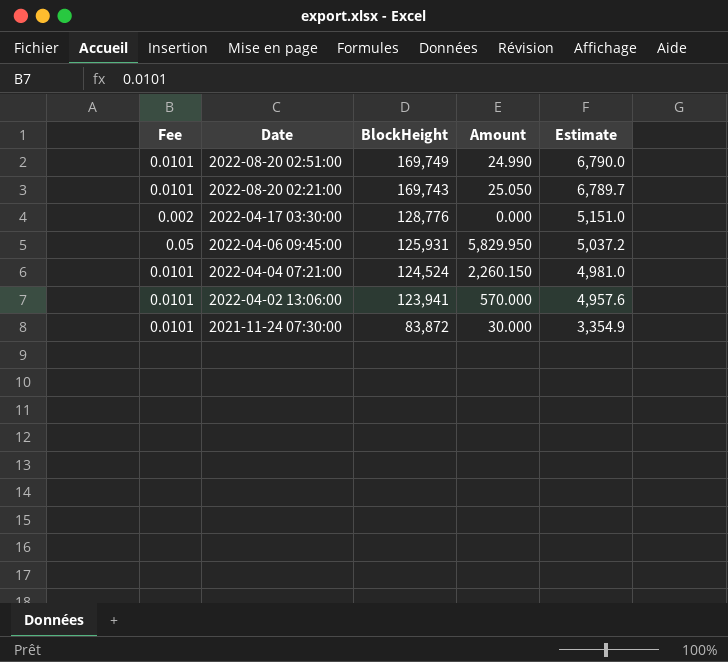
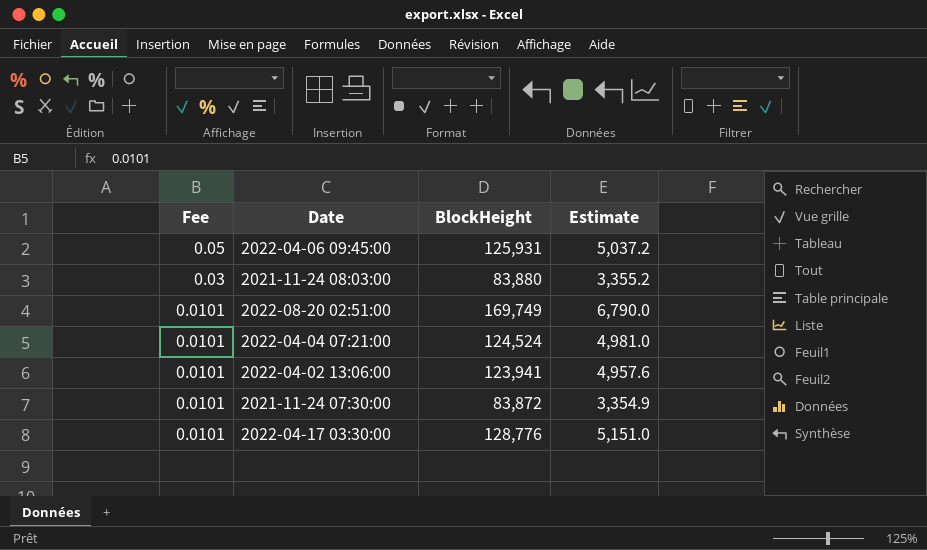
row order: Date descending -> Fee descending
column Amount | position: 4 -> none
row 2022-08-20 02:21:00: 0.0101 | 169,743 | 25.050 | 6,789.7 -> none
row 2021-11-24 08:03:00: none -> 0.03 | 83,880 | 3,355.2
2022-04-17 03:30:00 | Fee: 0.002 -> 0.0101

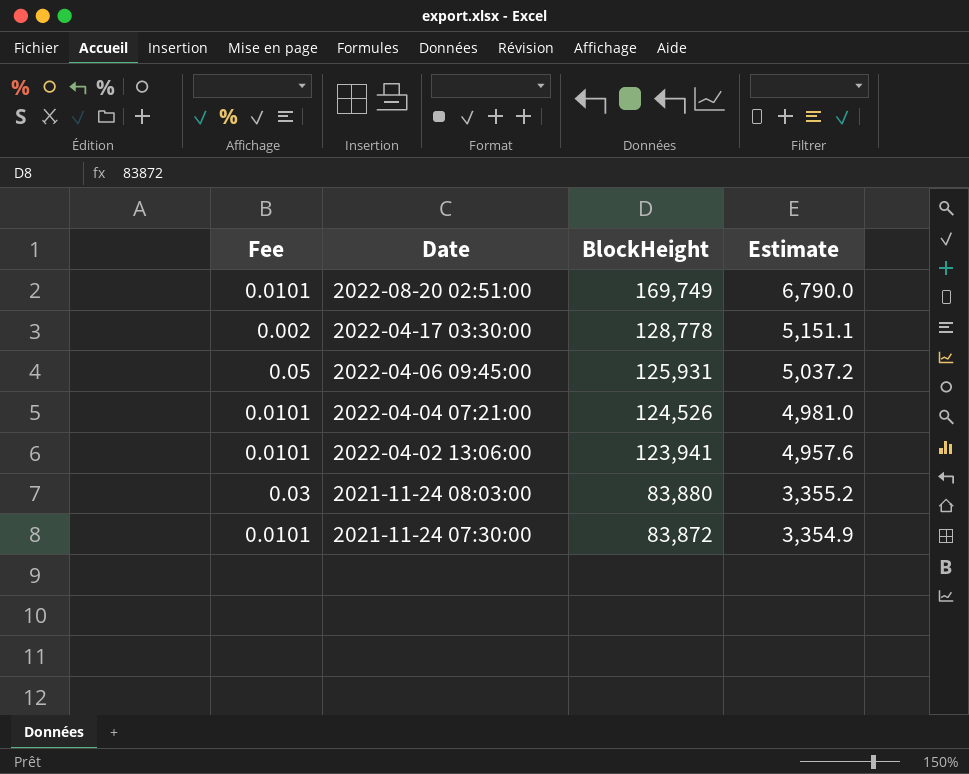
row order: Fee descending -> Date descending
2022-04-17 03:30:00 | Fee: 0.0101 -> 0.002
2022-04-17 03:30:00 | BlockHeight: 128,776 -> 128,778
2022-04-17 03:30:00 | Estimate: 5,151.0 -> 5,151.1
2022-04-04 07:21:00 | BlockHeight: 124,524 -> 124,526

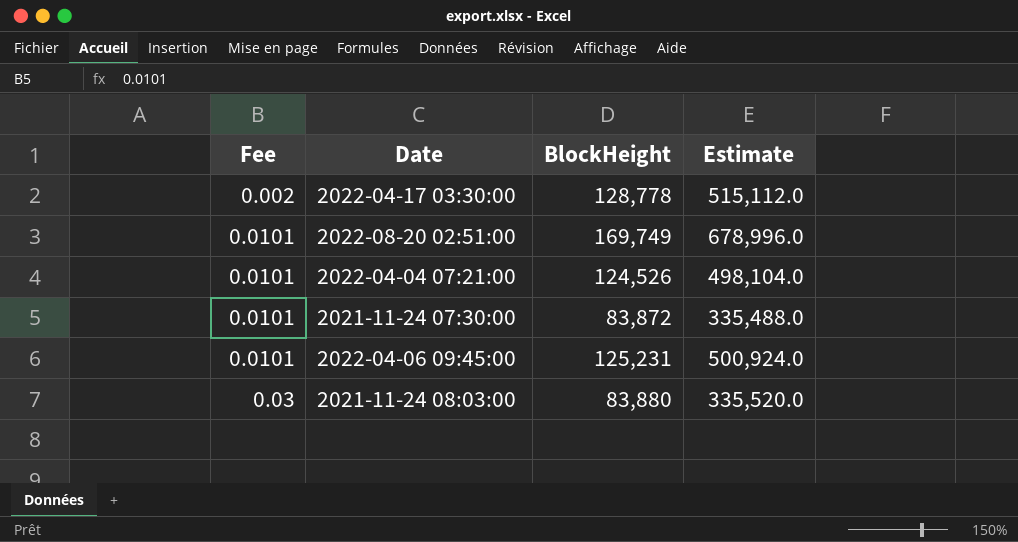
row order: Date descending -> Fee ascending
column Estimate | formula: [BlockHeight] * 0.04 -> [BlockHeight] * 4
row 2022-04-02 13:06:00: 0.0101 | 123,941 | 4,957.6 -> none
2022-04-06 09:45:00 | Fee: 0.05 -> 0.0101
2022-04-06 09:45:00 | BlockHeight: 125,931 -> 125,231

